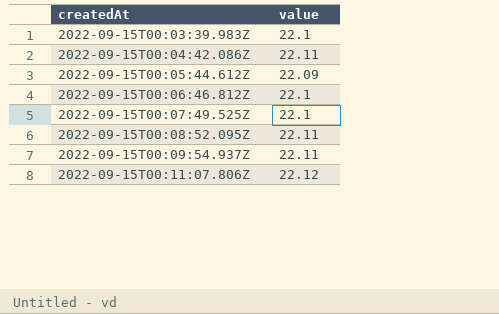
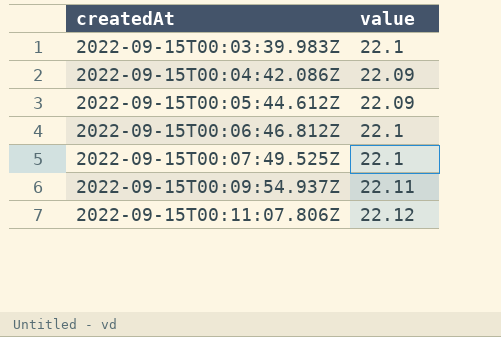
row 2022-09-15T00:08:52.095Z: 22.11 -> none
2022-09-15T00:04:42.086Z | value: 22.11 -> 22.09

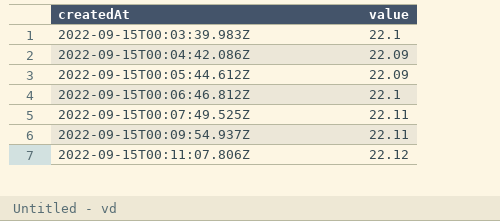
2022-09-15T00:07:49.525Z | value: 22.1 -> 22.11

